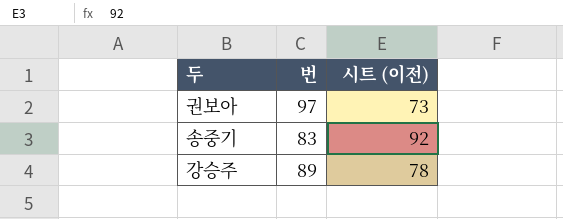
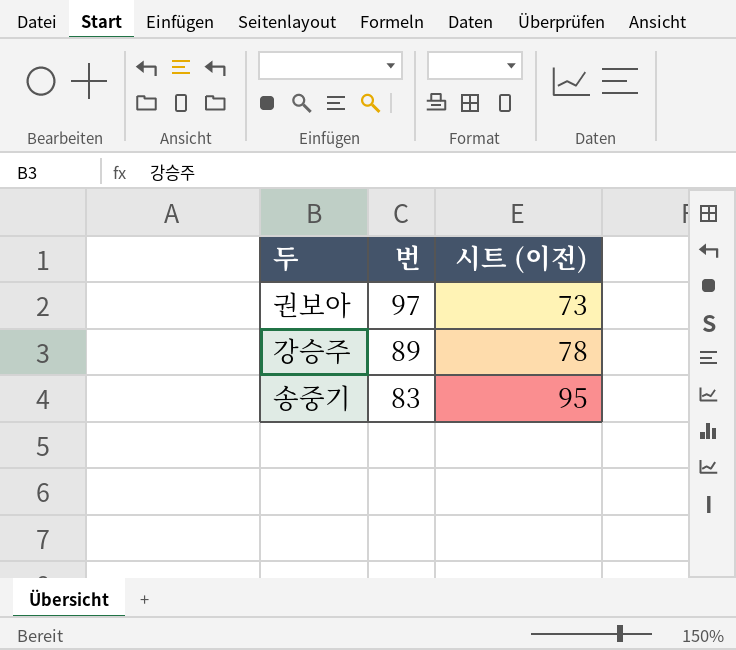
row order: none -> 번 descending
송중기 | 시트 (이전): 92 -> 95

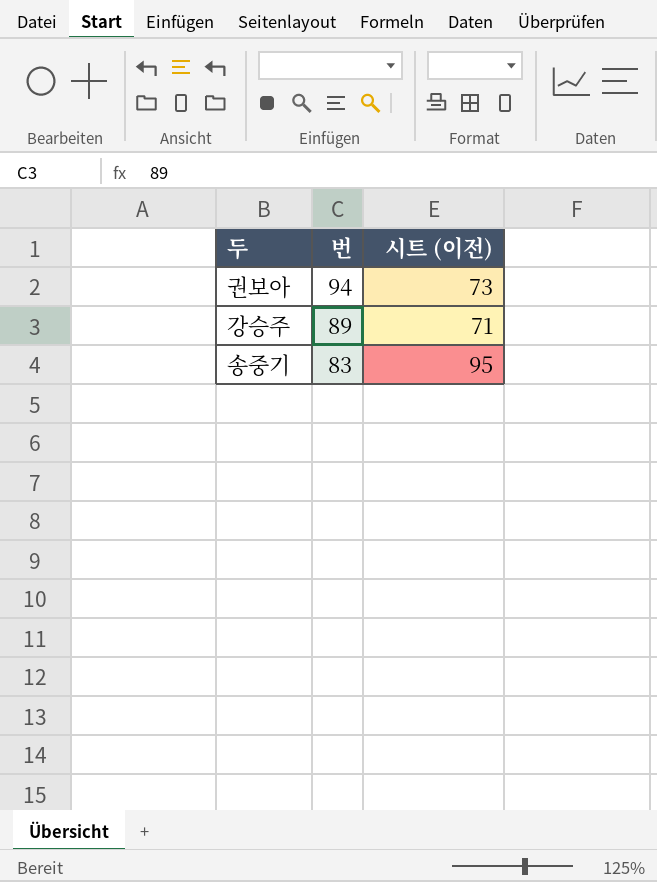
권보아 | 번: 97 -> 94
강승주 | 시트 (이전): 78 -> 71

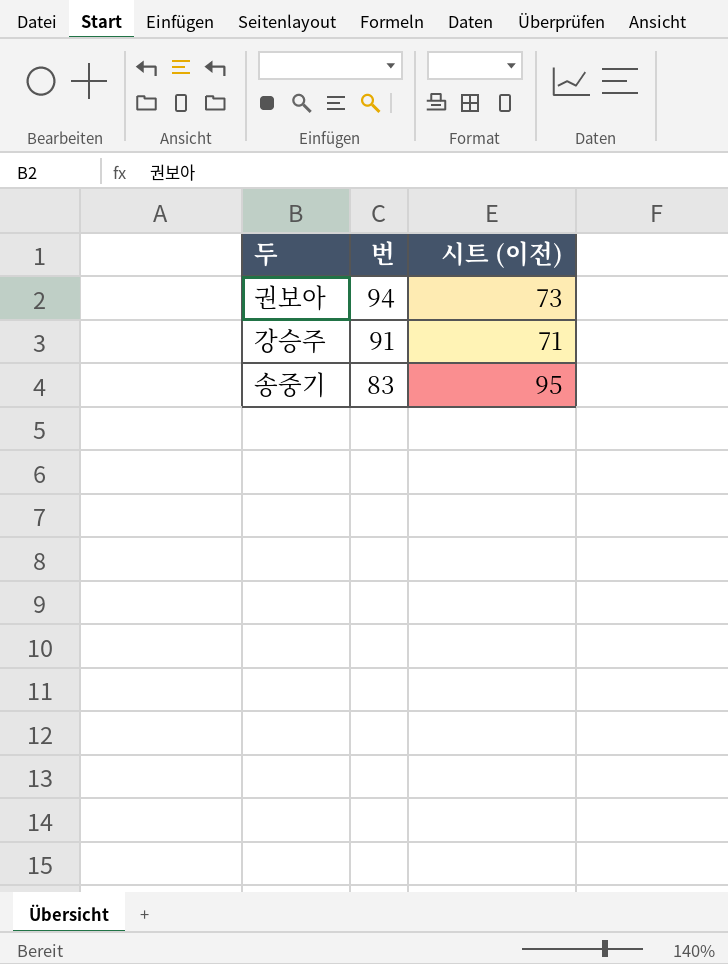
강승주 | 번: 89 -> 91

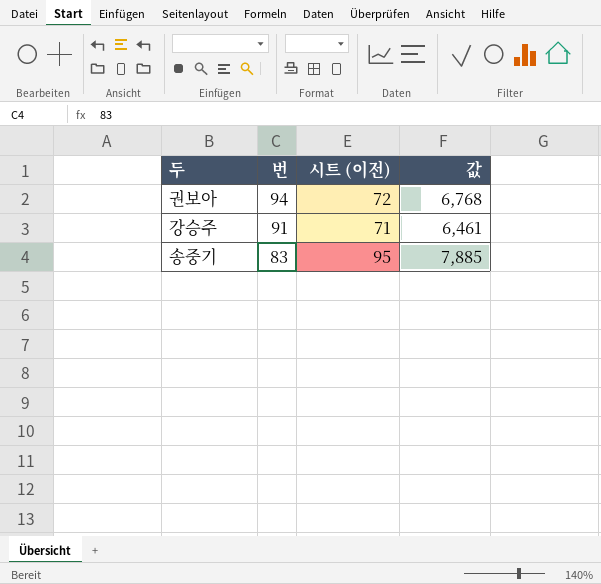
column 값 | formula: none -> [번] * [시트 (이전)]
권보아 | 시트 (이전): 73 -> 72

